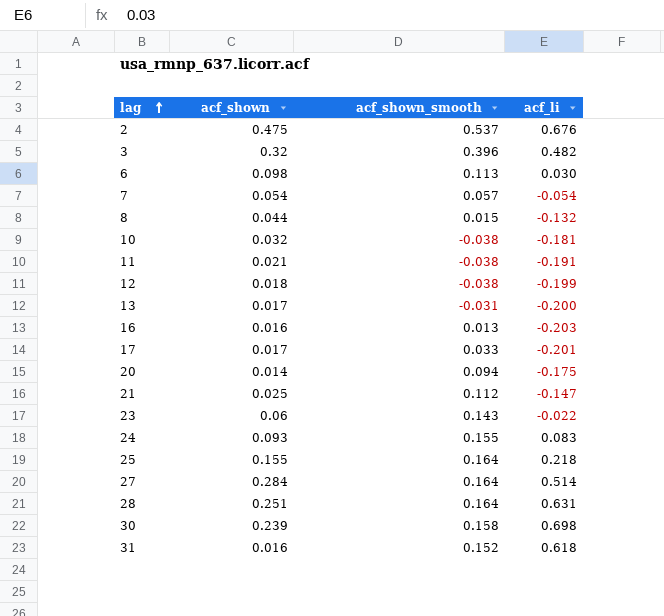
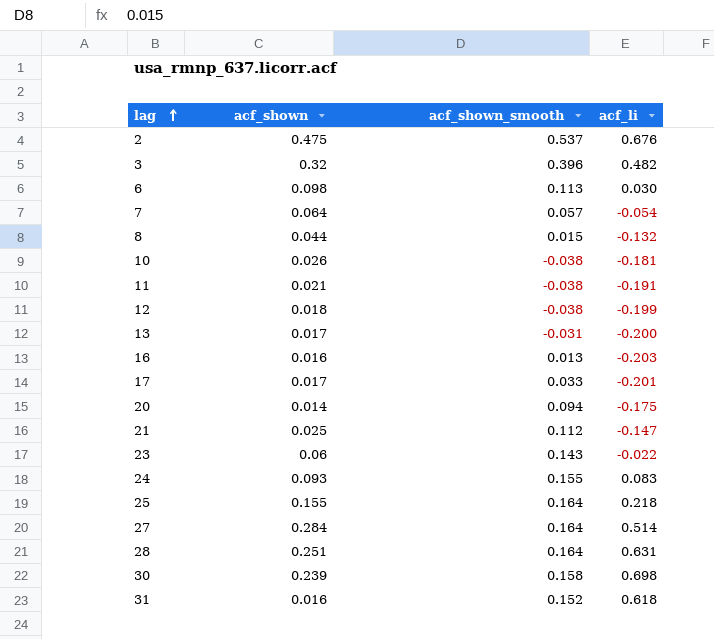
7 | acf_shown: 0.054 -> 0.064
10 | acf_shown: 0.032 -> 0.026

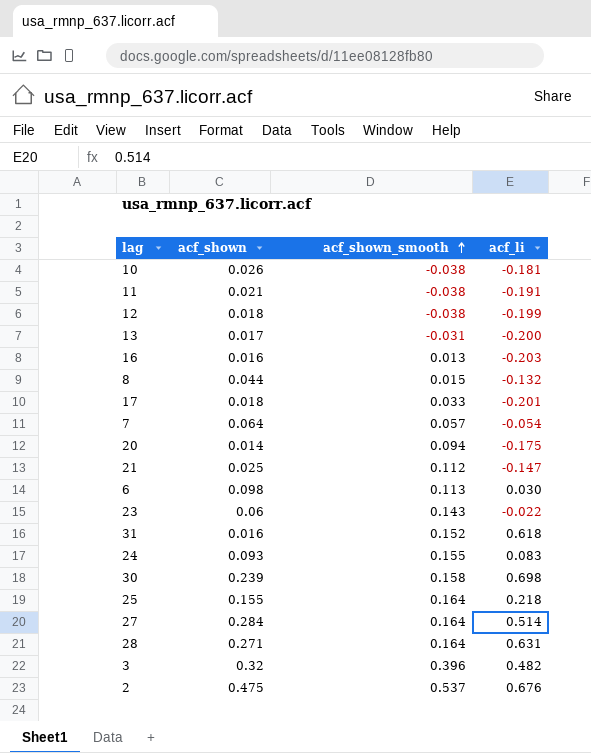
row order: lag ascending -> acf_shown_smooth ascending
17 | acf_shown: 0.017 -> 0.018
28 | acf_shown: 0.251 -> 0.271

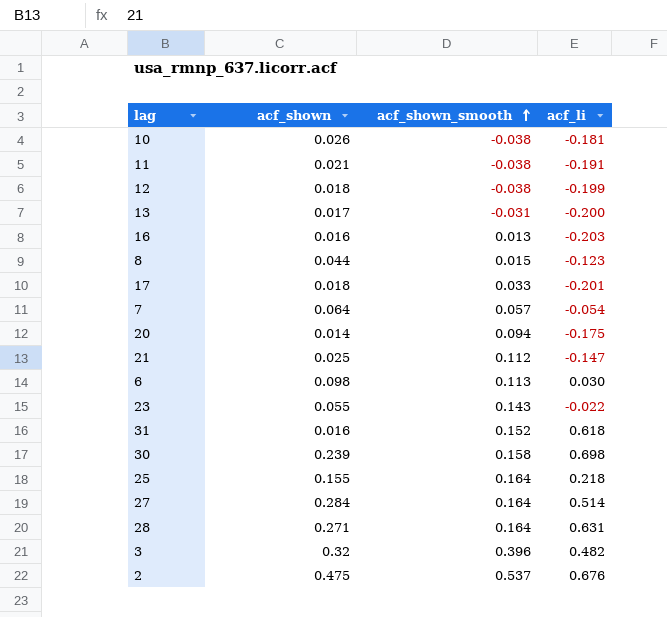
row 24: 0.093 | 0.155 | 0.083 -> none
8 | acf_li: -0.132 -> -0.123
23 | acf_shown: 0.06 -> 0.055

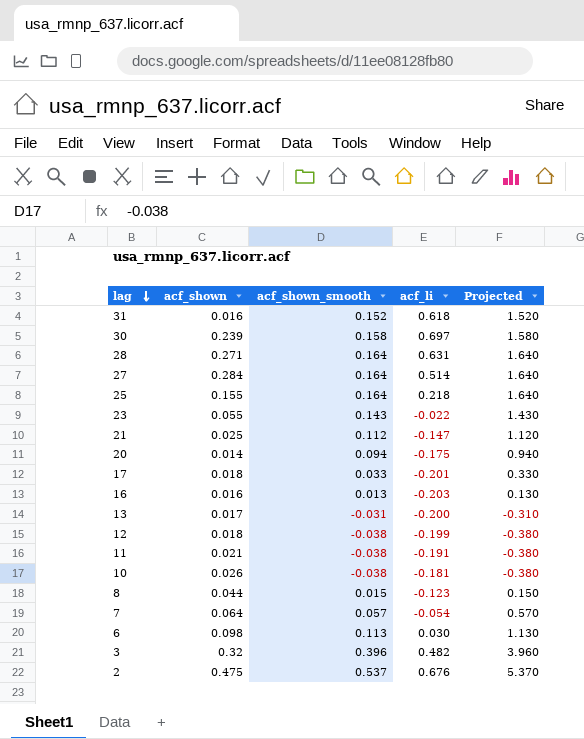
row order: acf_shown_smooth ascending -> lag descending
column Projected | formula: none -> [acf_shown_smooth] * 10
30 | acf_li: 0.698 -> 0.697

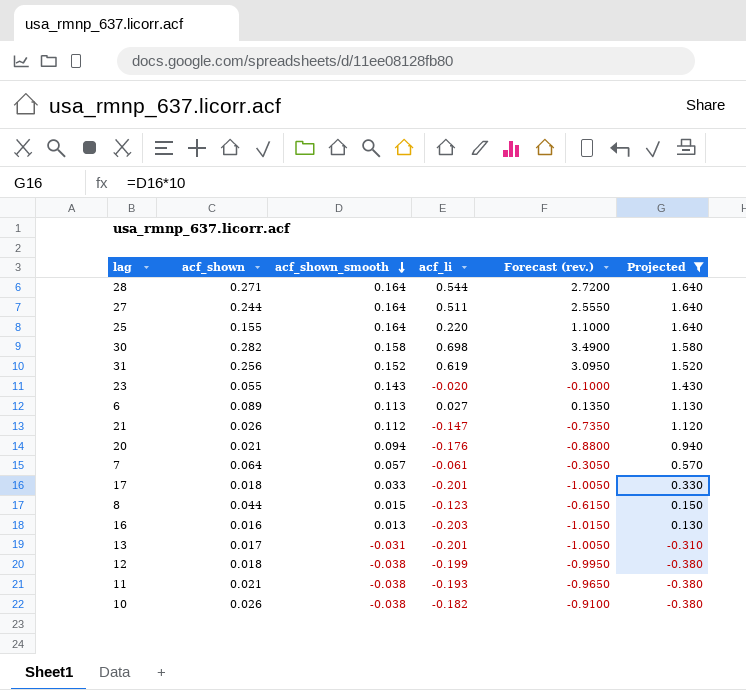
filter: none -> Projected <= 1.640
row order: lag descending -> acf_shown_smooth descending
column Forecast (rev.) | formula: none -> [acf_li] * 5
28 | acf_li: 0.631 -> 0.544
27 | acf_shown: 0.284 -> 0.244
27 | acf_li: 0.514 -> 0.511
25 | acf_li: 0.218 -> 0.220
30 | acf_shown: 0.239 -> 0.282
30 | acf_li: 0.697 -> 0.698
31 | acf_shown: 0.016 -> 0.256
31 | acf_li: 0.618 -> 0.619
23 | acf_li: -0.022 -> -0.020
6 | acf_shown: 0.098 -> 0.089
6 | acf_li: 0.030 -> 0.027
21 | acf_shown: 0.025 -> 0.026
20 | acf_shown: 0.014 -> 0.021
20 | acf_li: -0.175 -> -0.176
7 | acf_li: -0.054 -> -0.061
13 | acf_li: -0.200 -> -0.201
11 | acf_li: -0.191 -> -0.193
10 | acf_li: -0.181 -> -0.182

